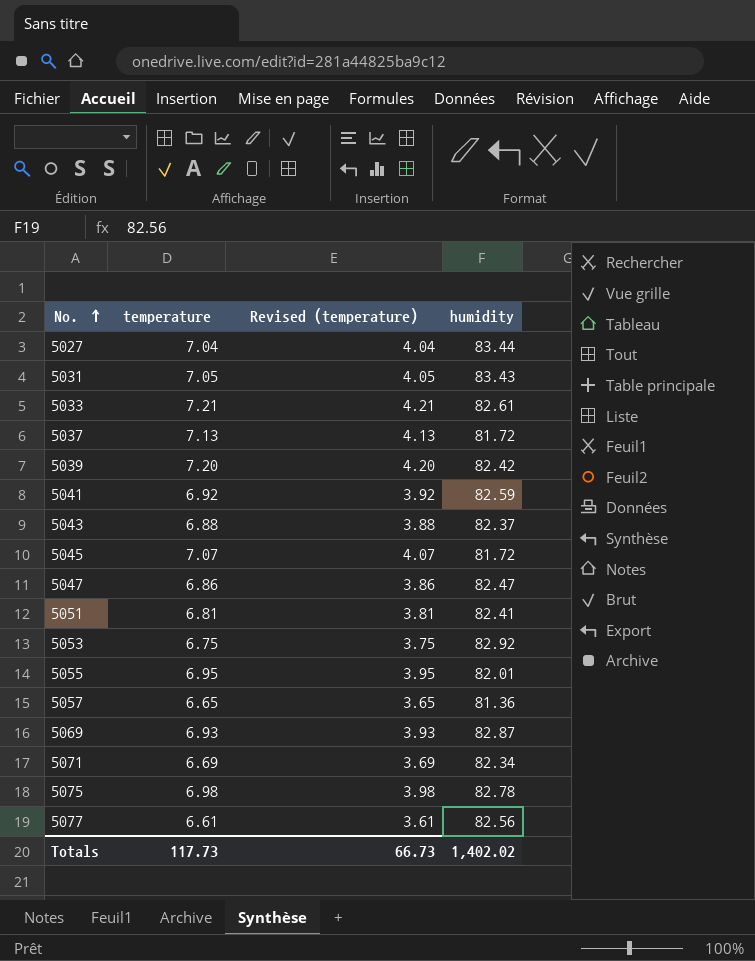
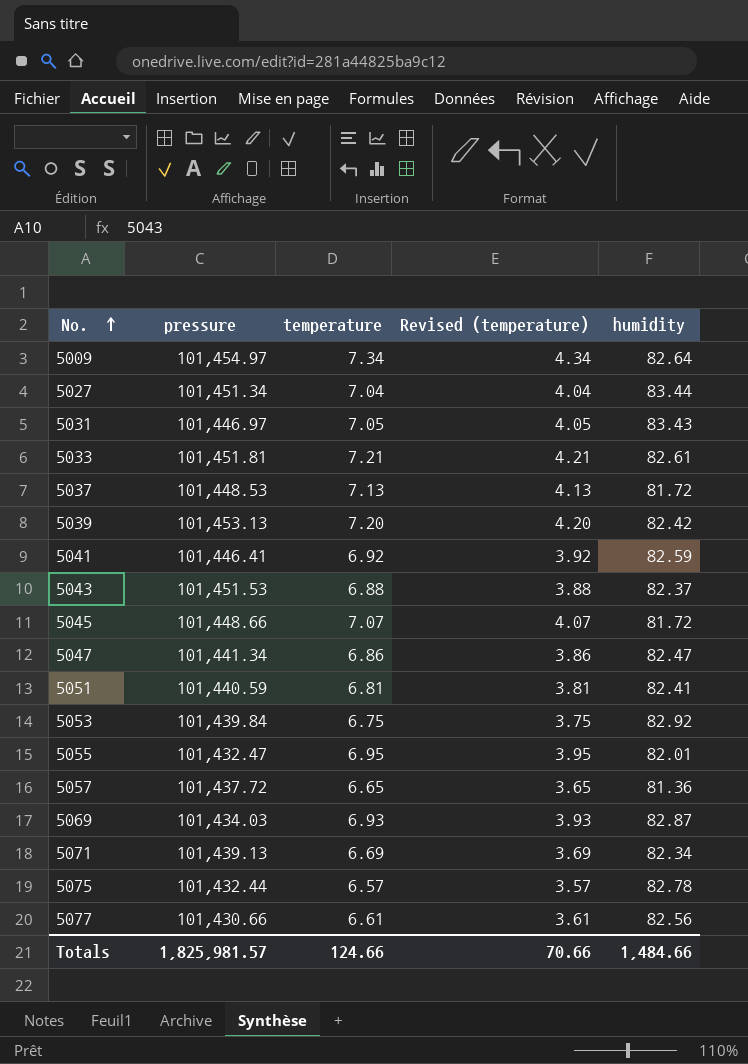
column pressure | position: none -> 2
row 5009: none -> 101,454.97 | 7.34 | 4.34 | 82.64
5075 | temperature: 6.98 -> 6.57
5075 | Revised (temperature): 3.98 -> 3.57
Totals | temperature: 117.73 -> 124.66
Totals | Revised (temperature): 66.73 -> 70.66
Totals | humidity: 1,402.02 -> 1,484.66

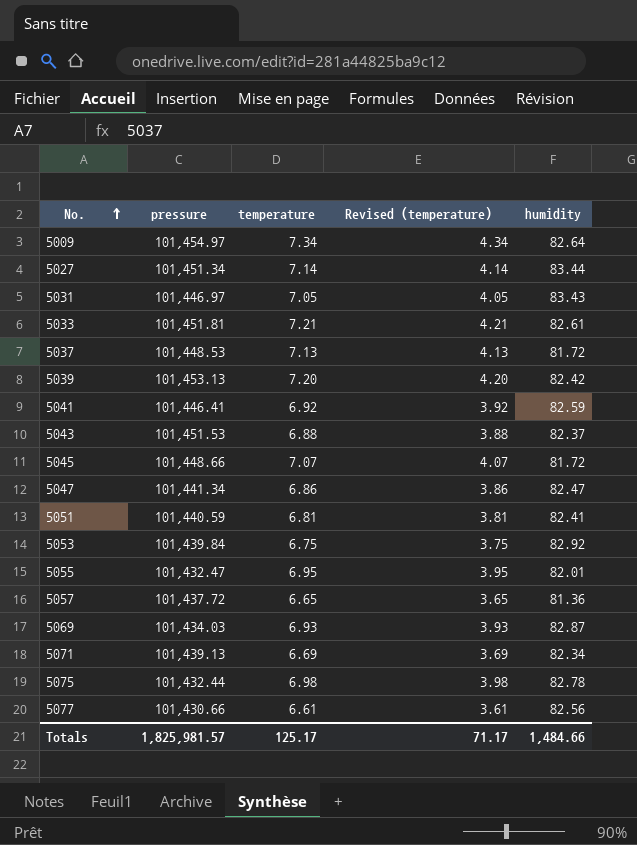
5027 | temperature: 7.04 -> 7.14
5027 | Revised (temperature): 4.04 -> 4.14
5075 | temperature: 6.57 -> 6.98
5075 | Revised (temperature): 3.57 -> 3.98
Totals | temperature: 124.66 -> 125.17
Totals | Revised (temperature): 70.66 -> 71.17

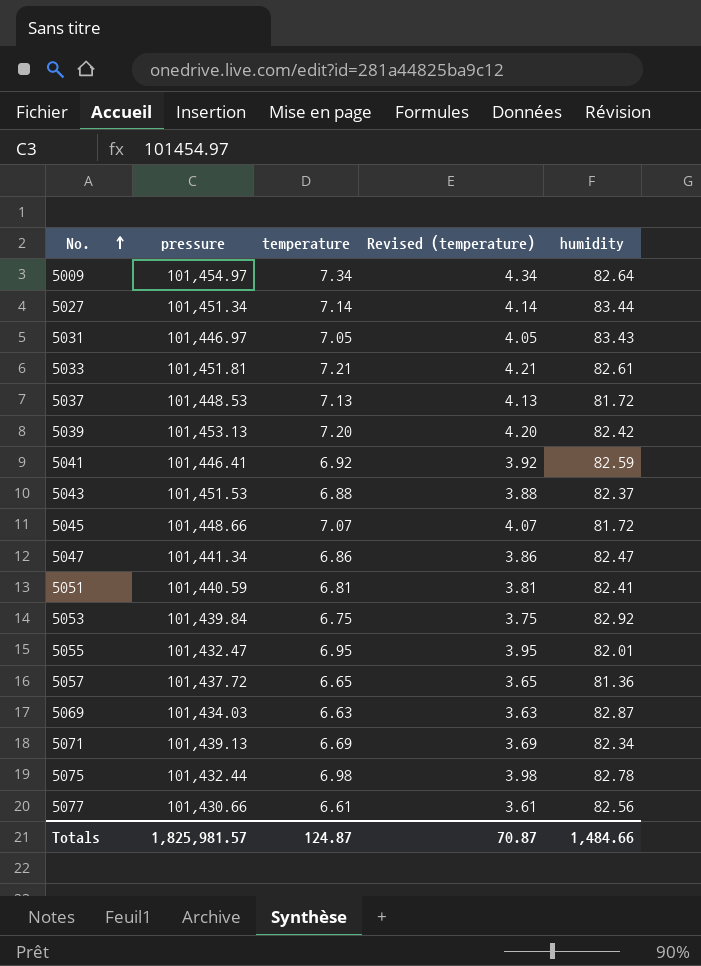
5069 | temperature: 6.93 -> 6.63
5069 | Revised (temperature): 3.93 -> 3.63
Totals | temperature: 125.17 -> 124.87
Totals | Revised (temperature): 71.17 -> 70.87

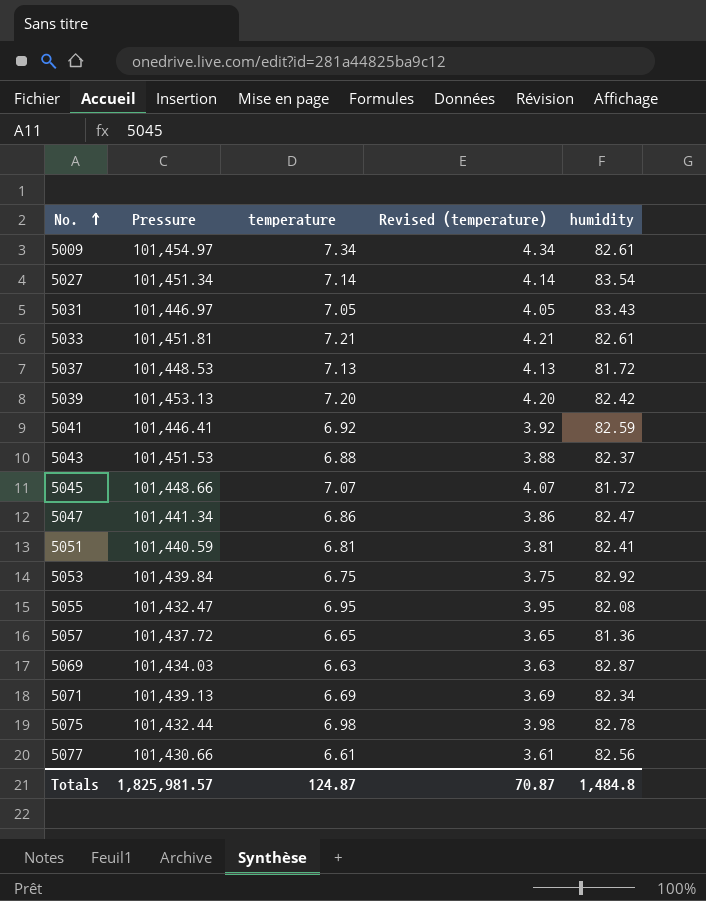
column name: pressure -> Pressure
5009 | humidity: 82.64 -> 82.61
5027 | humidity: 83.44 -> 83.54
5055 | humidity: 82.01 -> 82.08
Totals | humidity: 1,484.66 -> 1,484.8

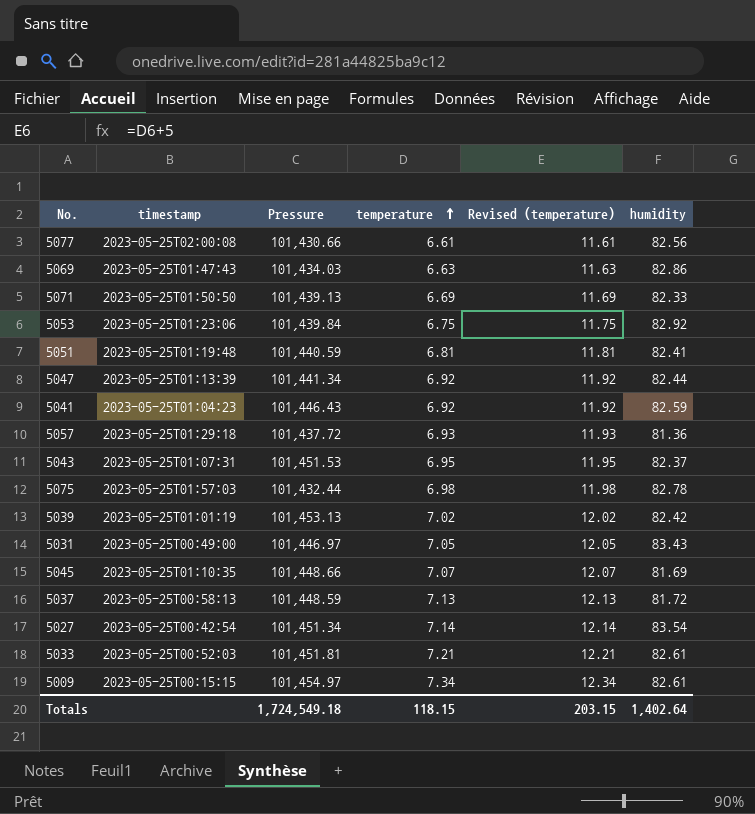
row order: No. ascending -> temperature ascending
column timestamp | position: none -> 2
column Revised (temperature) | formula: [temperature] - 3 -> [temperature] + 5
row 5055: 101,432.47 | 6.95 | 3.95 | 82.08 -> none
5069 | humidity: 82.87 -> 82.86
5071 | humidity: 82.34 -> 82.33
5047 | temperature: 6.86 -> 6.92
5047 | humidity: 82.47 -> 82.44
5041 | Pressure: 101,446.41 -> 101,446.43
5057 | temperature: 6.65 -> 6.93
5043 | temperature: 6.88 -> 6.95
5039 | temperature: 7.20 -> 7.02
5045 | humidity: 81.72 -> 81.69
5037 | Pressure: 101,448.53 -> 101,448.59
Totals | Pressure: 1,825,981.57 -> 1,724,549.18
Totals | temperature: 124.87 -> 118.15
Totals | Revised (temperature): 70.87 -> 203.15
Totals | humidity: 1,484.8 -> 1,402.64

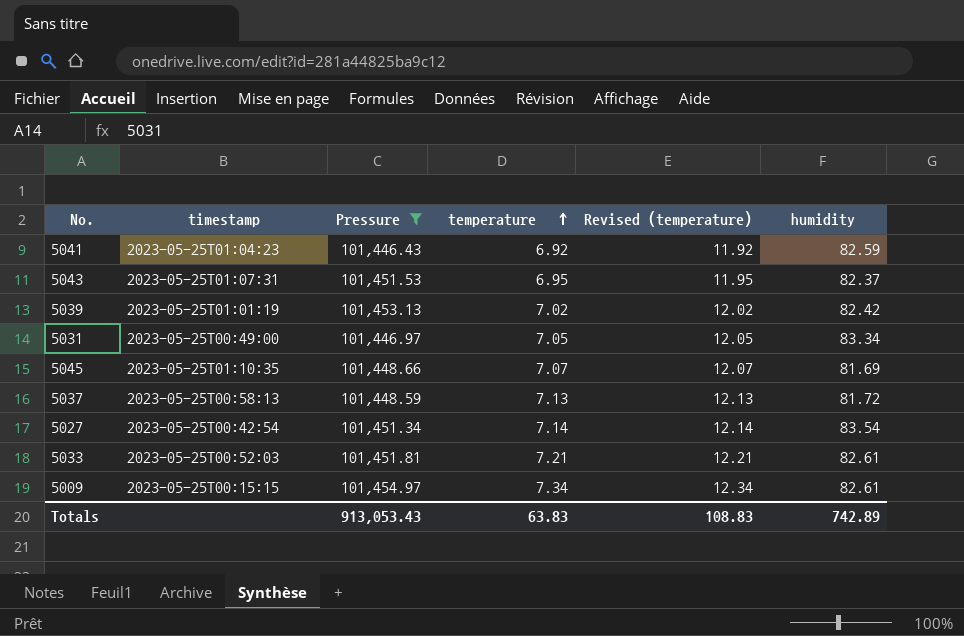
filter: none -> Pressure >= 101,446.43
5031 | humidity: 83.43 -> 83.34
Totals | Pressure: 1,724,549.18 -> 913,053.43
Totals | temperature: 118.15 -> 63.83
Totals | Revised (temperature): 203.15 -> 108.83
Totals | humidity: 1,402.64 -> 742.89

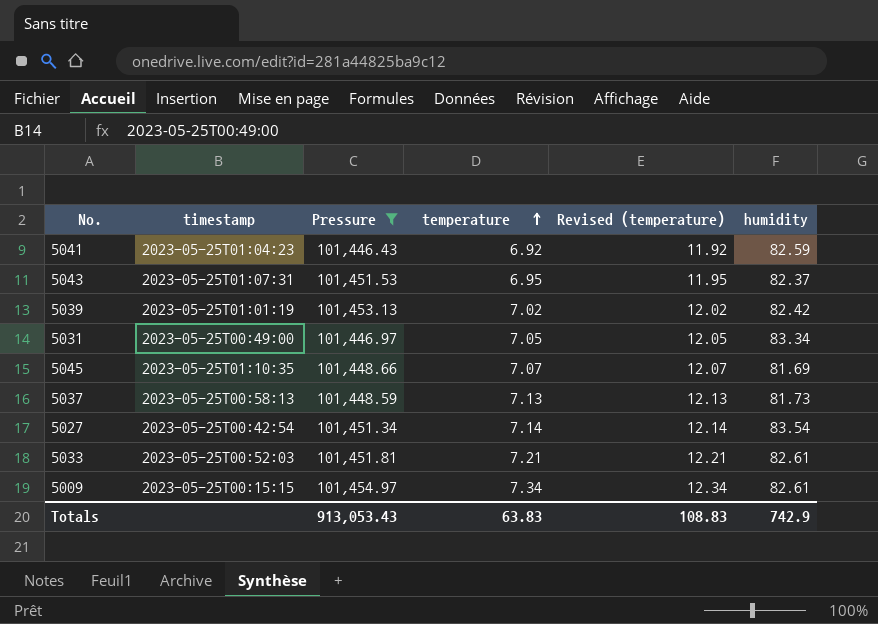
5037 | humidity: 81.72 -> 81.73
Totals | humidity: 742.89 -> 742.9

